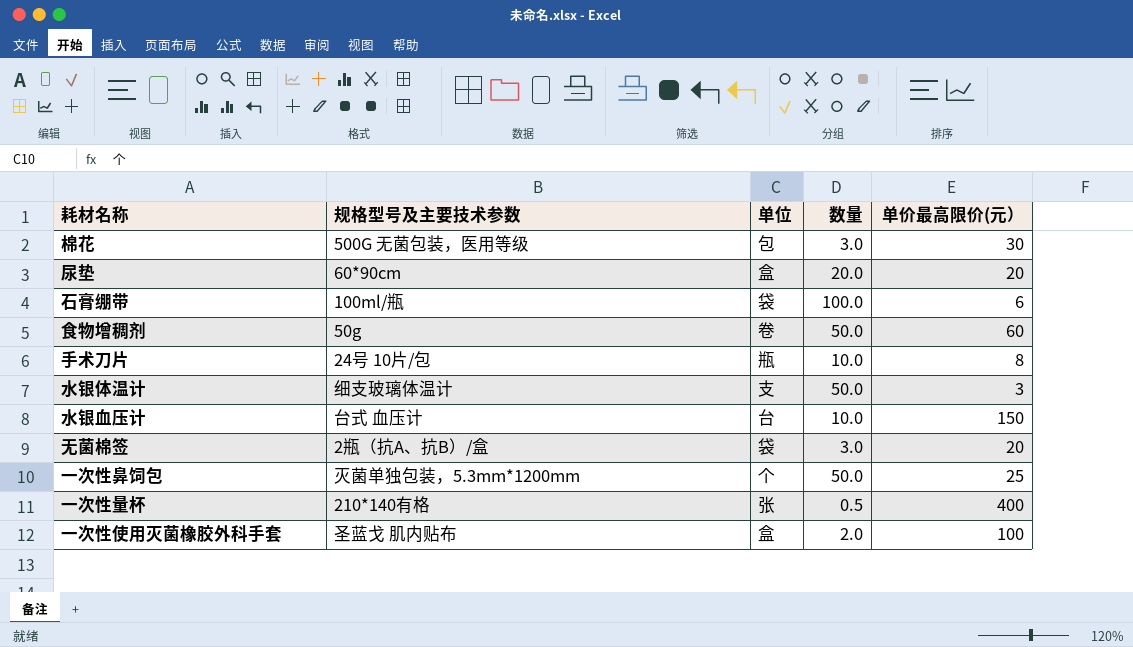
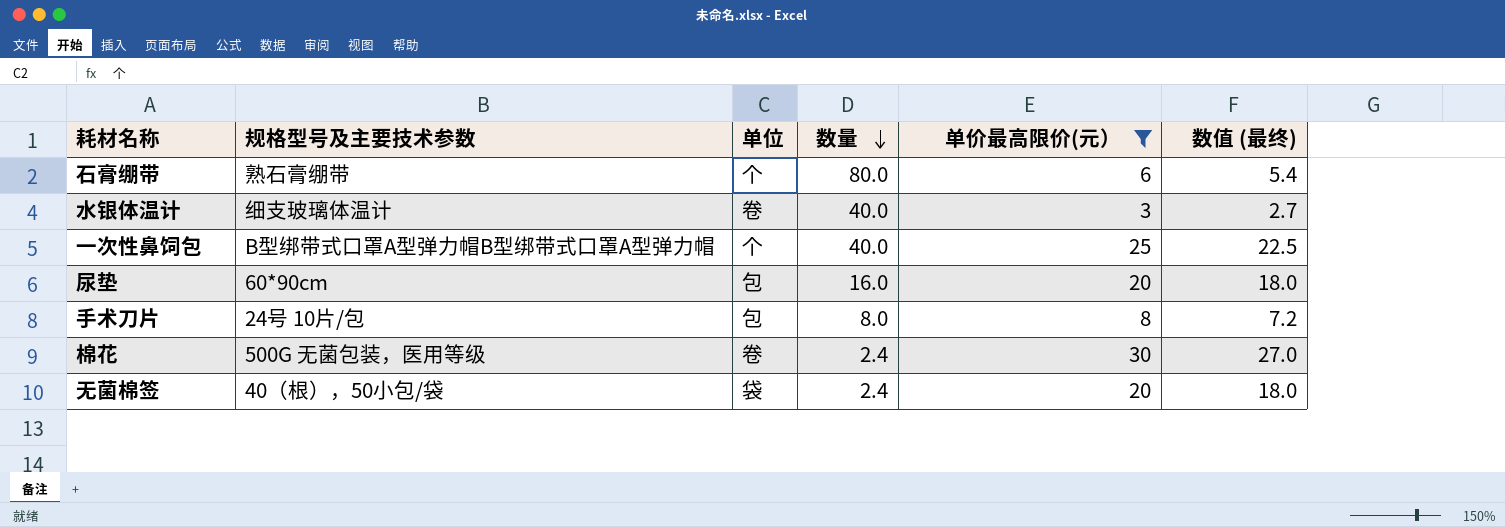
filter: none -> 单价最高限价(元） <= 30
row order: none -> 数量 descending
column 数值 (最终) | formula: none -> [单价最高限价(元）] * 0.9
石膏绷带 | 规格型号及主要技术参数: 100ml/瓶 -> 熟石膏绷带
石膏绷带 | 单位: 袋 -> 个
石膏绷带 | 数量: 100.0 -> 80.0
水银体温计 | 单位: 支 -> 卷
水银体温计 | 数量: 50.0 -> 40.0
一次性鼻饲包 | 规格型号及主要技术参数: 灭菌单独包装，5.3mm*1200mm -> B型绑带式口罩A型弹力帽B型绑带式口罩A型弹力帽
一次性鼻饲包 | 数量: 50.0 -> 40.0
尿垫 | 单位: 盒 -> 包
尿垫 | 数量: 20.0 -> 16.0
手术刀片 | 单位: 瓶 -> 包
手术刀片 | 数量: 10.0 -> 8.0
棉花 | 单位: 包 -> 卷
棉花 | 数量: 3.0 -> 2.4
无菌棉签 | 规格型号及主要技术参数: 2瓶（抗A、抗B）/盒 -> 40（根），50小包/袋
无菌棉签 | 数量: 3.0 -> 2.4

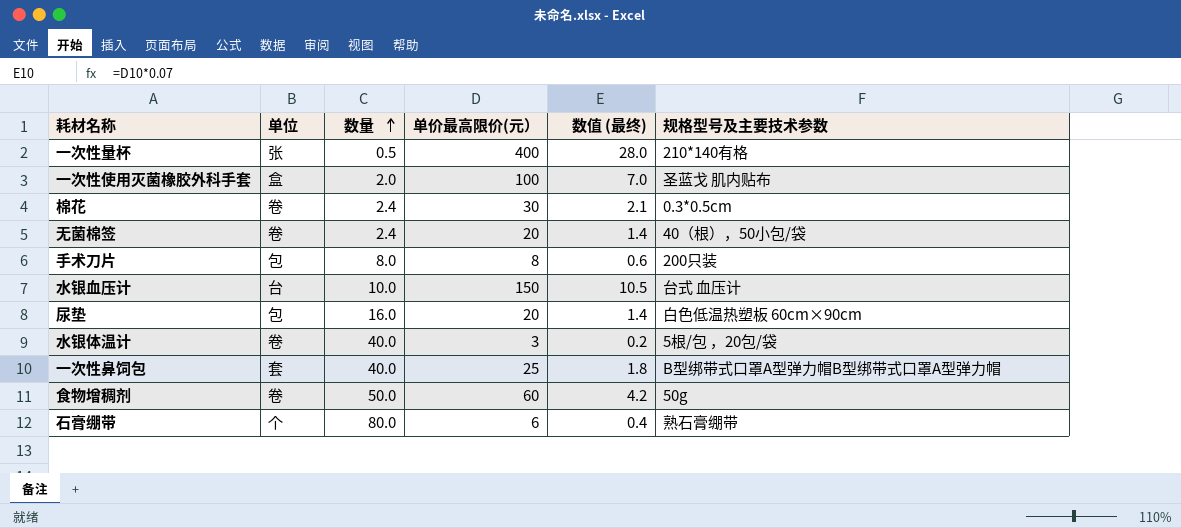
filter: 单价最高限价(元） <= 30 -> none
row order: 数量 descending -> 数量 ascending
column 数值 (最终) | formula: [单价最高限价(元）] * 0.9 -> [单价最高限价(元）] * 0.07
column 规格型号及主要技术参数 | position: 2 -> 6
棉花 | 规格型号及主要技术参数: 500G 无菌包装，医用等级 -> 0.3*0.5cm
无菌棉签 | 单位: 袋 -> 卷
手术刀片 | 规格型号及主要技术参数: 24号 10片/包 -> 200只装
尿垫 | 规格型号及主要技术参数: 60*90cm -> 白色低温热塑板 60cm×90cm
水银体温计 | 规格型号及主要技术参数: 细支玻璃体温计 -> 5根/包 ，20包/袋
一次性鼻饲包 | 单位: 个 -> 套

